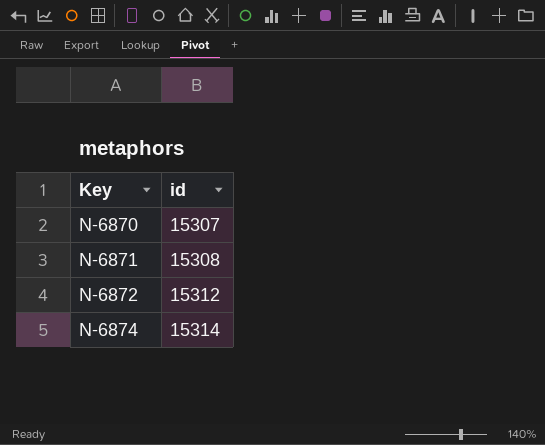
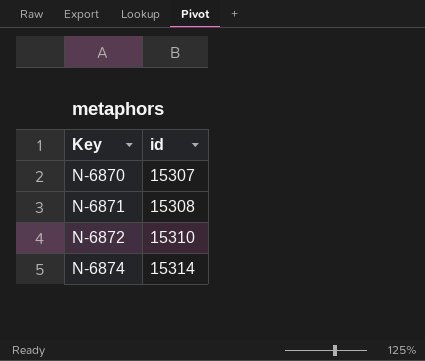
N-6872 | id: 15312 -> 15310

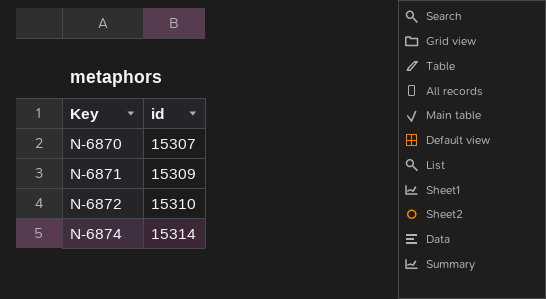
N-6871 | id: 15308 -> 15309

